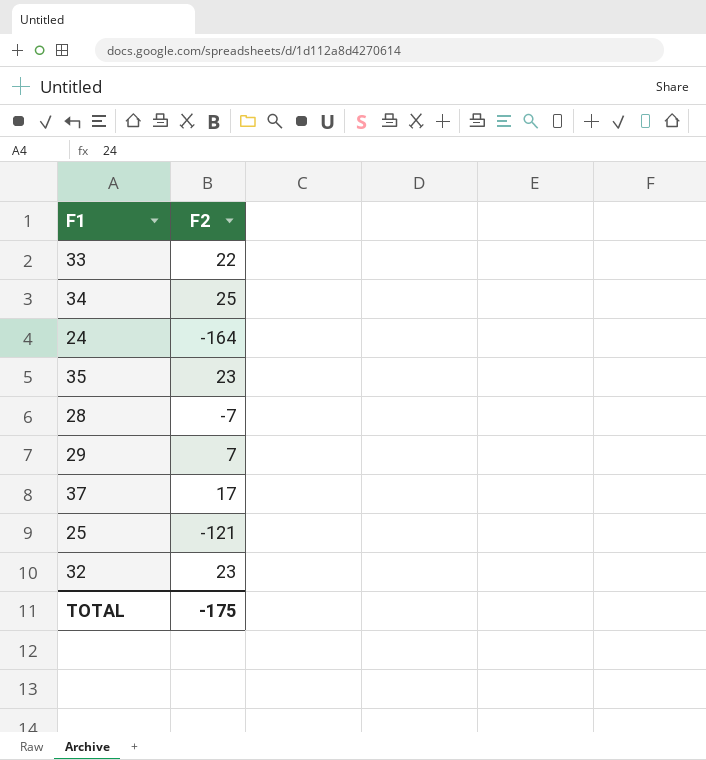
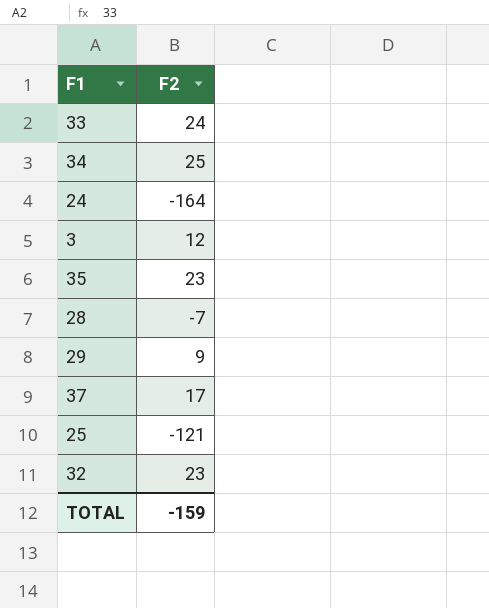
33 | F2: 22 -> 24
row 3: none -> 12
29 | F2: 7 -> 9
TOTAL | F2: -175 -> -159

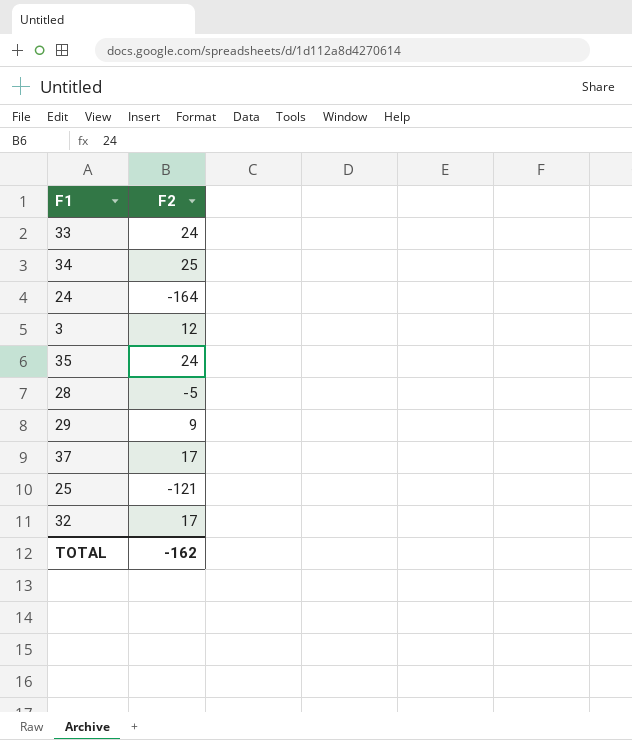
35 | F2: 23 -> 24
28 | F2: -7 -> -5
32 | F2: 23 -> 17
TOTAL | F2: -159 -> -162

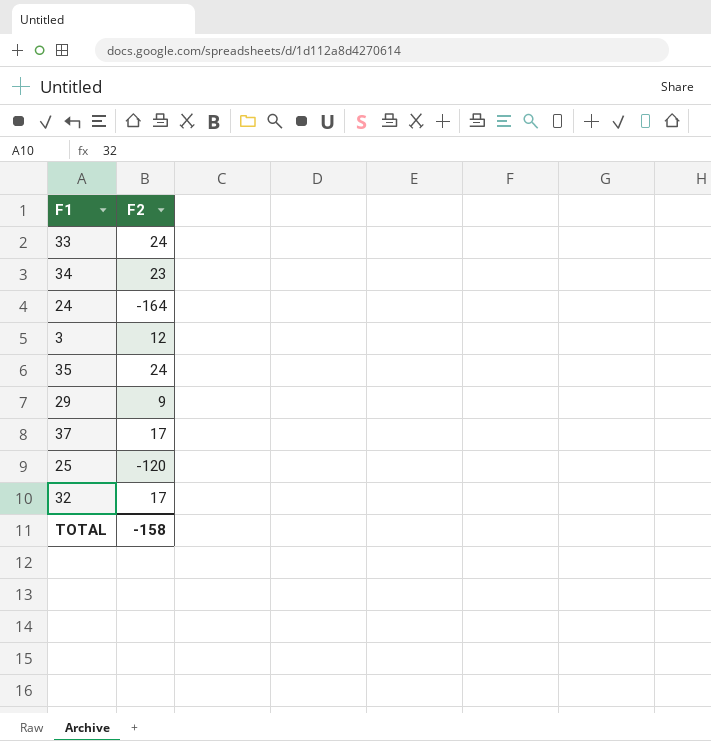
row 28: -5 -> none
34 | F2: 25 -> 23
25 | F2: -121 -> -120
TOTAL | F2: -162 -> -158

